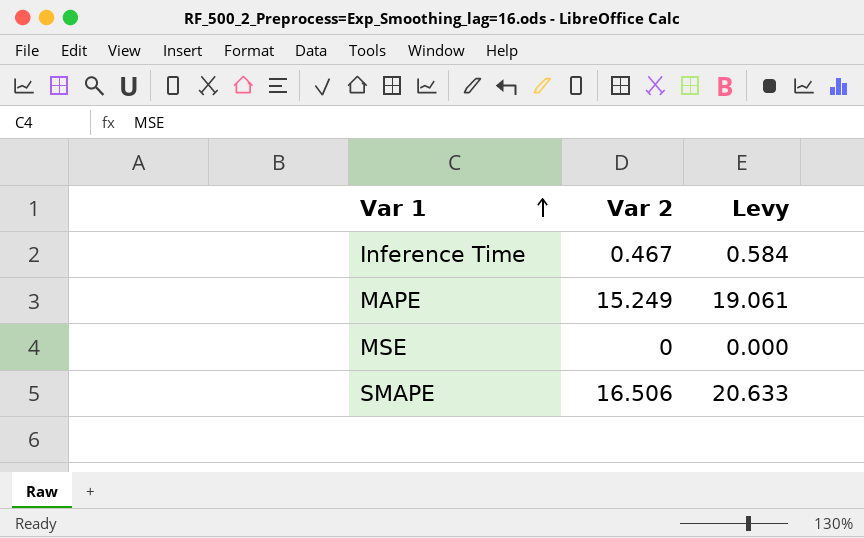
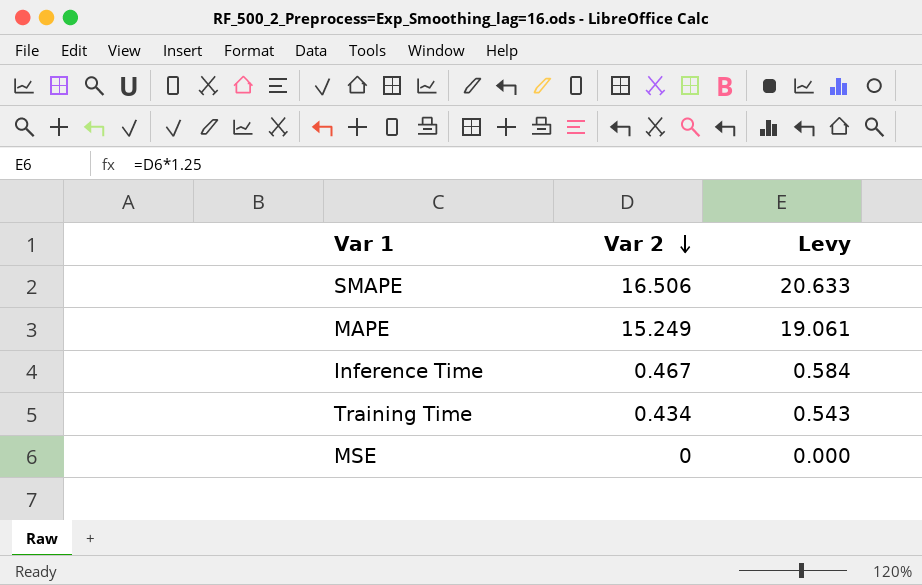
row order: Var 1 ascending -> Var 2 descending
row Training Time: none -> 0.434 | 0.543

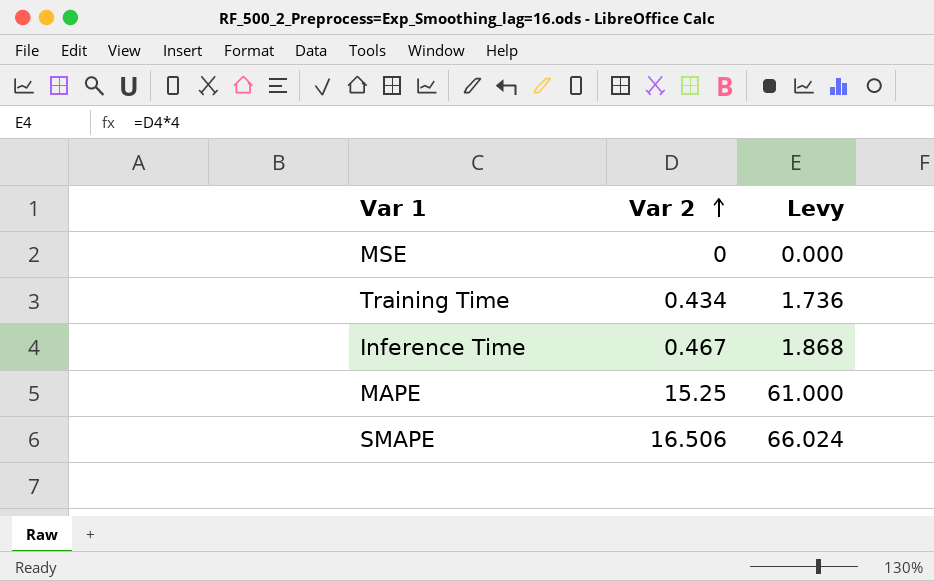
row order: Var 2 descending -> Var 2 ascending
column Levy | formula: [Var 2] * 1.25 -> [Var 2] * 4
MAPE | Var 2: 15.249 -> 15.25

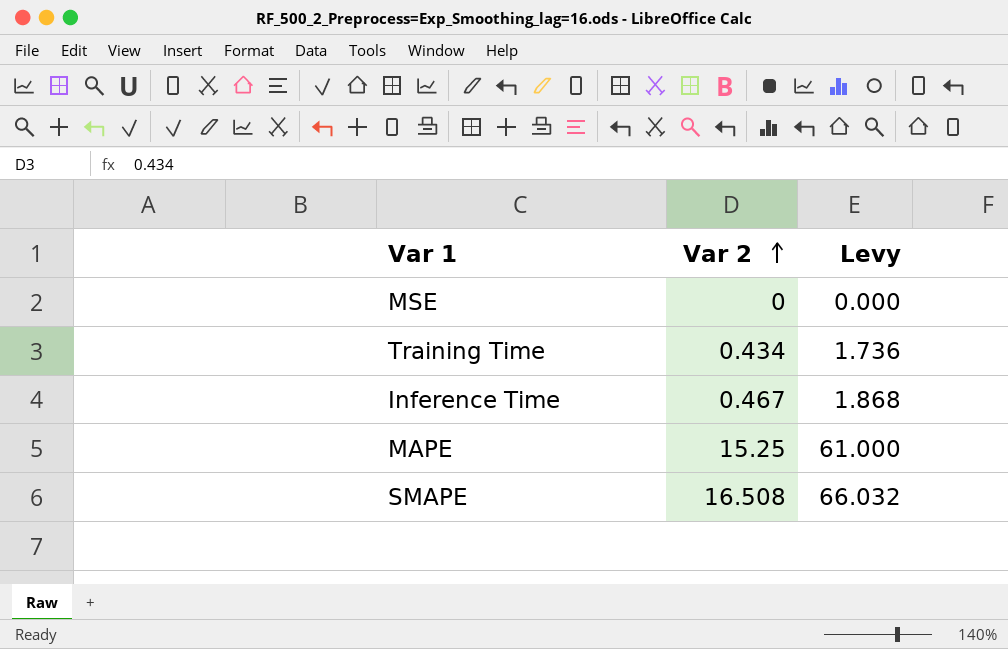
SMAPE | Var 2: 16.506 -> 16.508
SMAPE | Levy: 66.024 -> 66.032

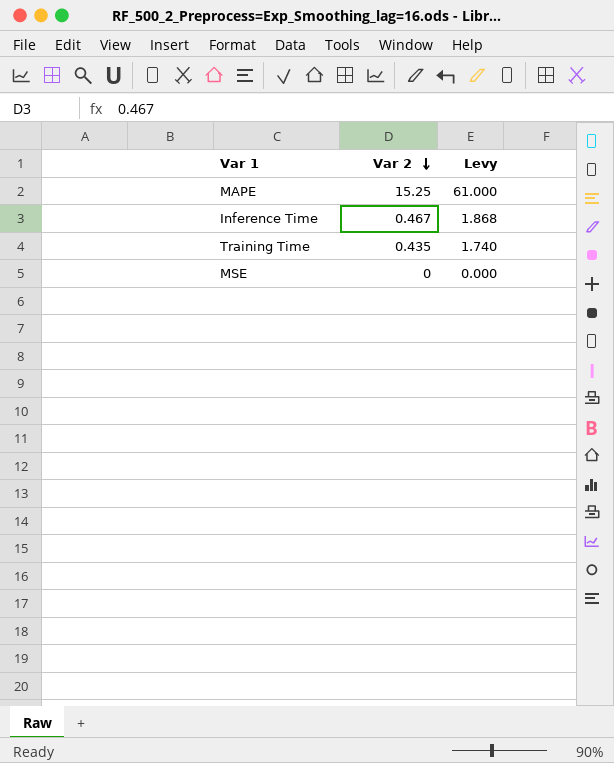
row order: Var 2 ascending -> Var 2 descending
row SMAPE: 16.508 | 66.032 -> none
Training Time | Var 2: 0.434 -> 0.435
Training Time | Levy: 1.736 -> 1.740

